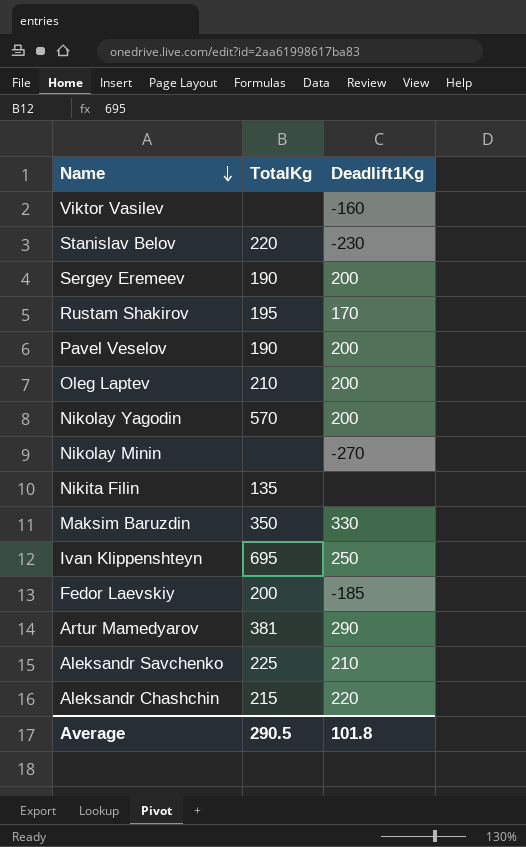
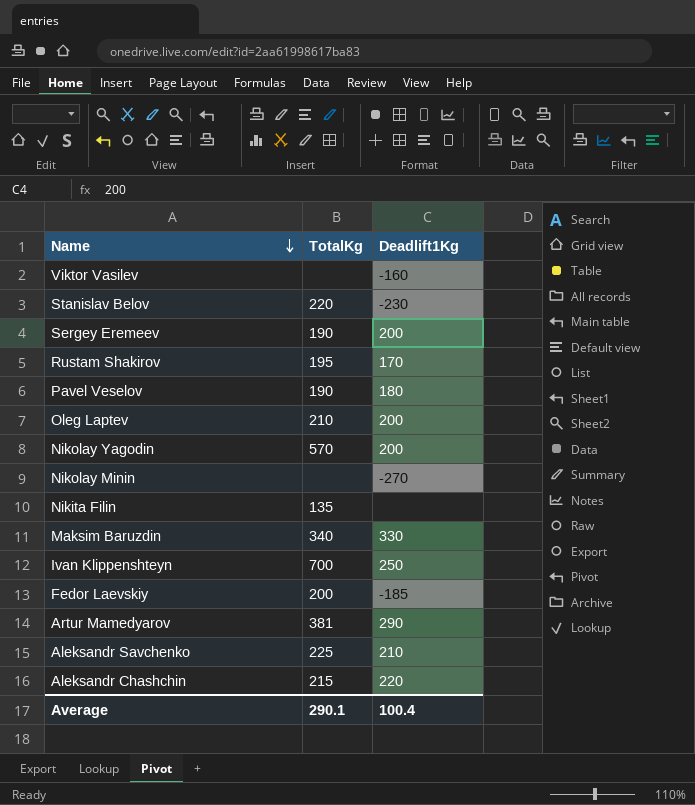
Pavel Veselov | Deadlift1Kg: 200 -> 180
Maksim Baruzdin | TotalKg: 350 -> 340
Ivan Klippenshteyn | TotalKg: 695 -> 700
Average | TotalKg: 290.5 -> 290.1
Average | Deadlift1Kg: 101.8 -> 100.4

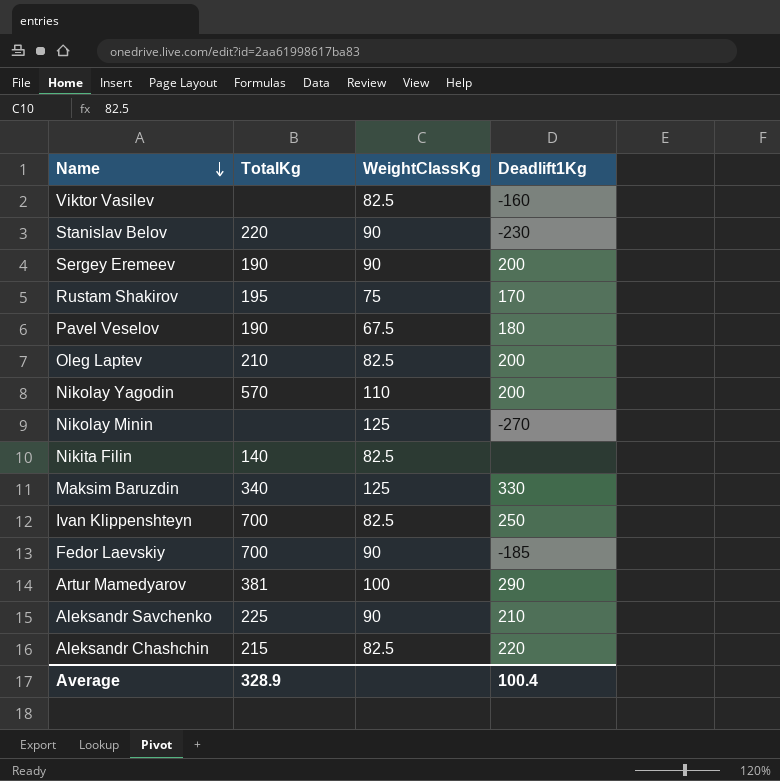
column WeightClassKg | position: none -> 3
Nikita Filin | TotalKg: 135 -> 140
Fedor Laevskiy | TotalKg: 200 -> 700
Average | TotalKg: 290.1 -> 328.9

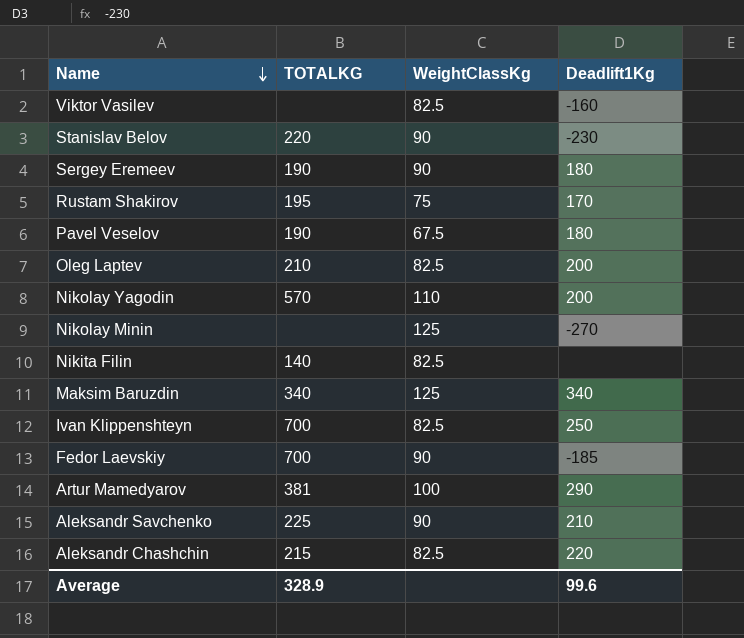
column name: TotalKg -> TOTALKG
Sergey Eremeev | Deadlift1Kg: 200 -> 180
Maksim Baruzdin | Deadlift1Kg: 330 -> 340
Average | Deadlift1Kg: 100.4 -> 99.6

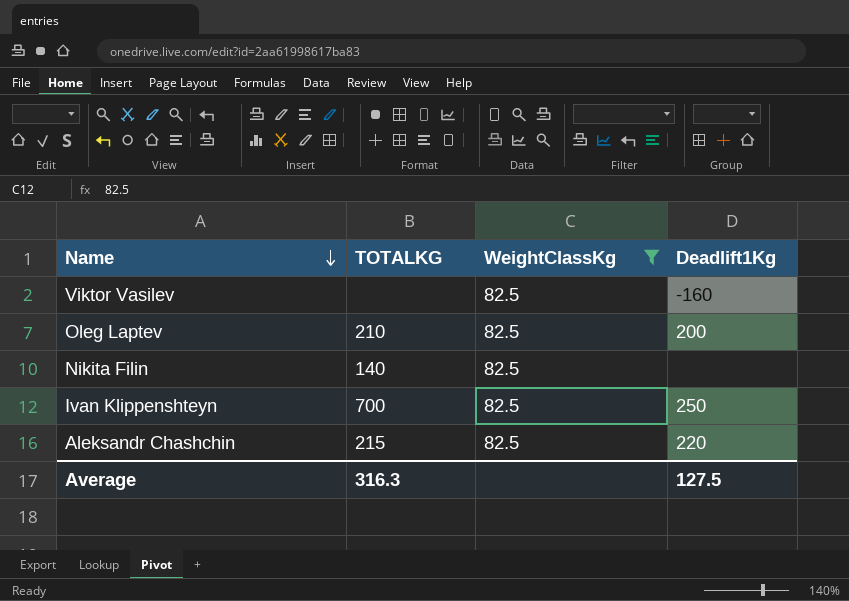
filter: none -> WeightClassKg = 82.5
Average | TOTALKG: 328.9 -> 316.3
Average | Deadlift1Kg: 99.6 -> 127.5

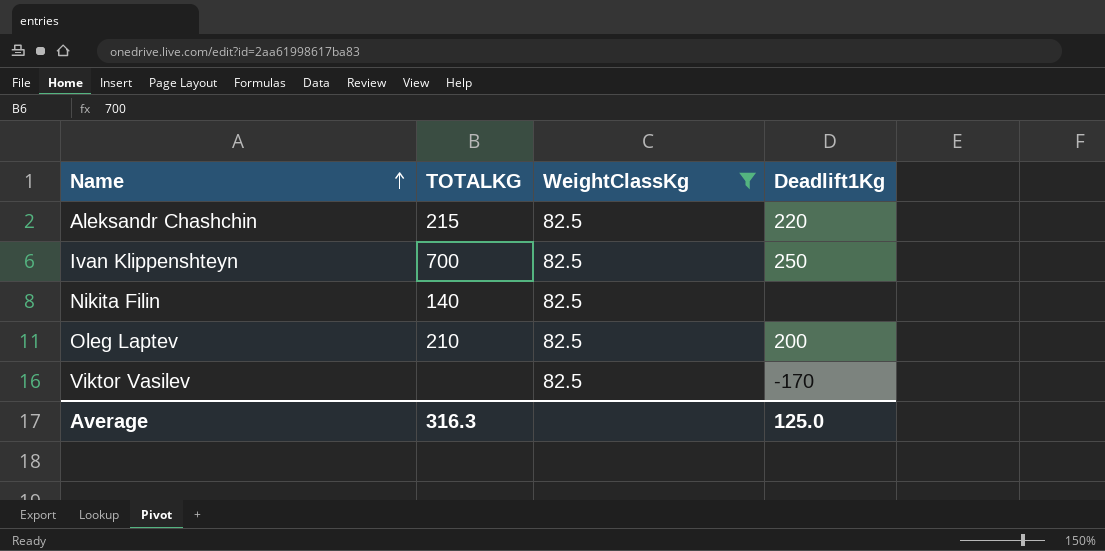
row order: Name descending -> Name ascending
Viktor Vasilev | Deadlift1Kg: -160 -> -170
Average | Deadlift1Kg: 127.5 -> 125.0

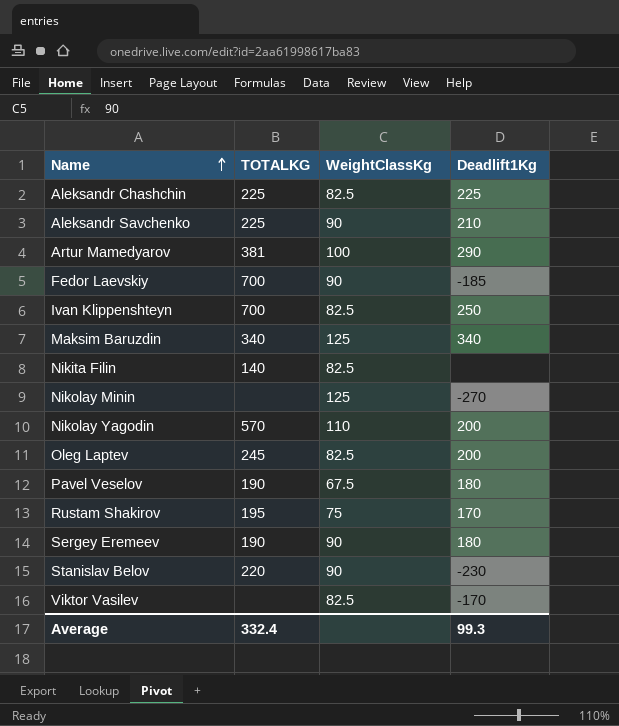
filter: WeightClassKg = 82.5 -> none
Aleksandr Chashchin | TOTALKG: 215 -> 225
Aleksandr Chashchin | Deadlift1Kg: 220 -> 225
Oleg Laptev | TOTALKG: 210 -> 245
Average | TOTALKG: 316.3 -> 332.4
Average | Deadlift1Kg: 125.0 -> 99.3

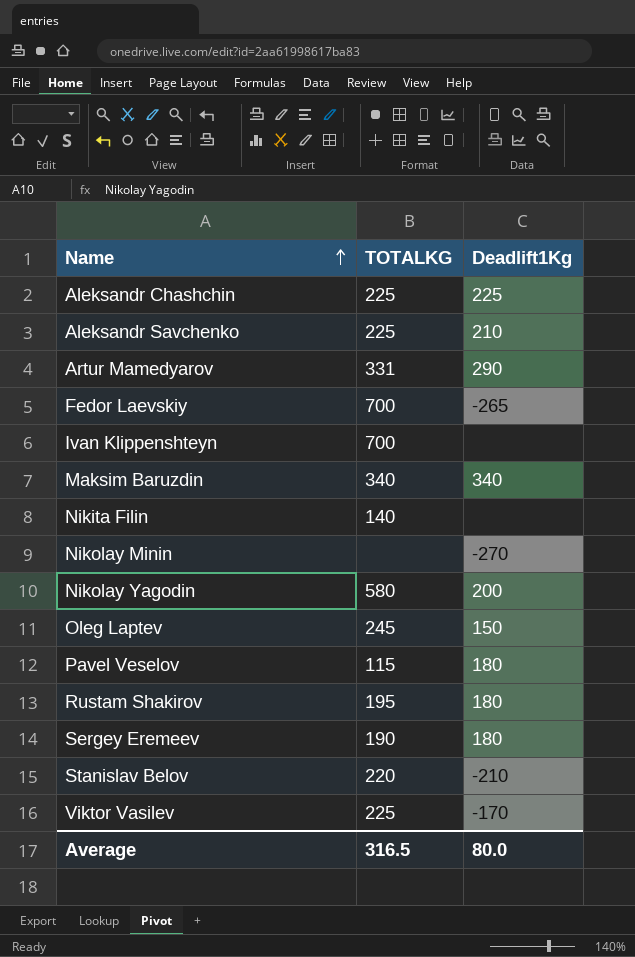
column WeightClassKg | position: 3 -> none
Artur Mamedyarov | TOTALKG: 381 -> 331
Fedor Laevskiy | Deadlift1Kg: -185 -> -265
Ivan Klippenshteyn | Deadlift1Kg: 250 -> none
Nikolay Yagodin | TOTALKG: 570 -> 580
Oleg Laptev | Deadlift1Kg: 200 -> 150
Pavel Veselov | TOTALKG: 190 -> 115
Rustam Shakirov | Deadlift1Kg: 170 -> 180
Stanislav Belov | Deadlift1Kg: -230 -> -210
Viktor Vasilev | TOTALKG: none -> 225
Average | TOTALKG: 332.4 -> 316.5
Average | Deadlift1Kg: 99.3 -> 80.0

